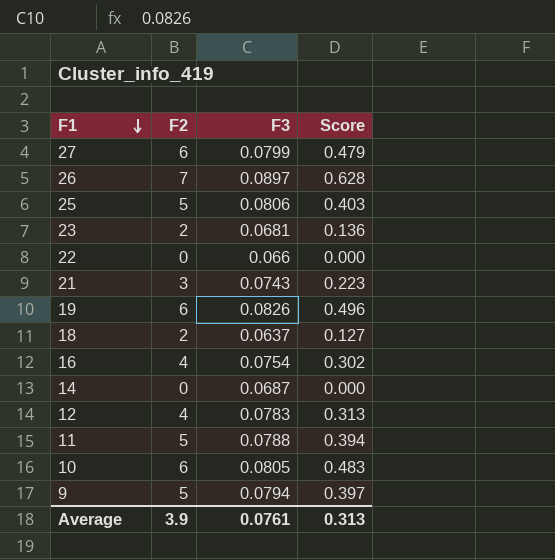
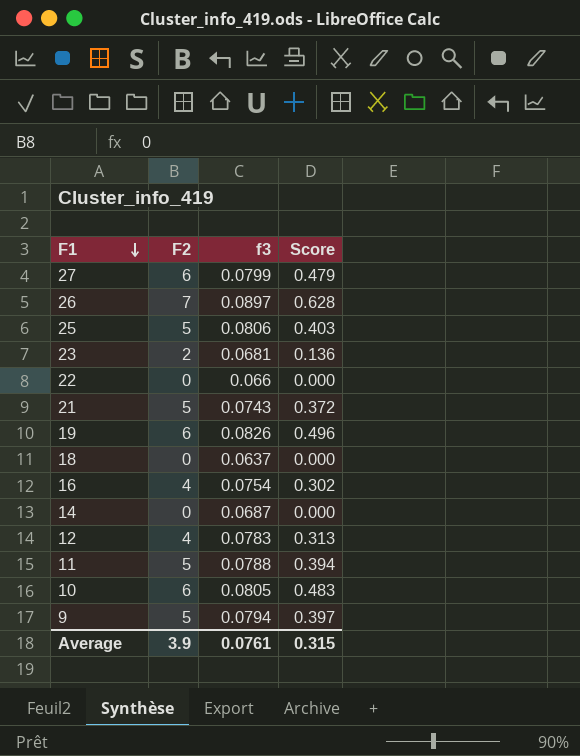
column name: F3 -> f3
21 | F2: 3 -> 5
21 | Score: 0.223 -> 0.372
18 | F2: 2 -> 0
18 | Score: 0.127 -> 0.000
Average | Score: 0.313 -> 0.315

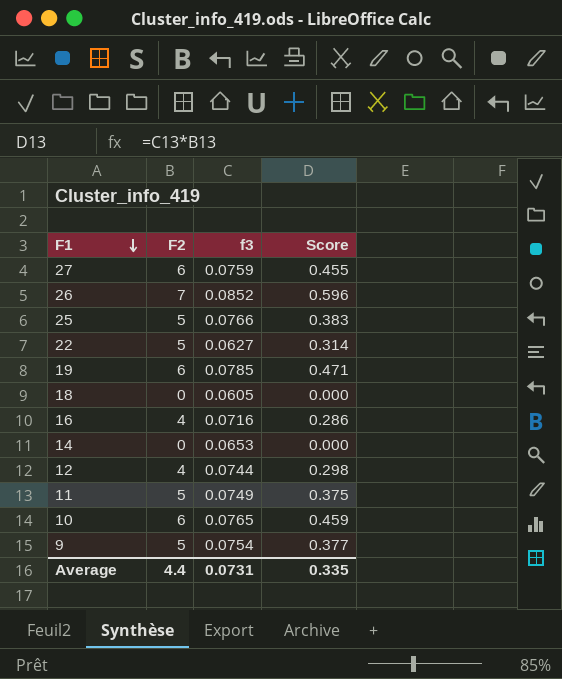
row 23: 2 | 0.0681 | 0.136 -> none
row 21: 5 | 0.0743 | 0.372 -> none
27 | f3: 0.0799 -> 0.0759
27 | Score: 0.479 -> 0.455
26 | f3: 0.0897 -> 0.0852
26 | Score: 0.628 -> 0.596
25 | f3: 0.0806 -> 0.0766
25 | Score: 0.403 -> 0.383
22 | F2: 0 -> 5
22 | f3: 0.066 -> 0.0627
22 | Score: 0.000 -> 0.314
19 | f3: 0.0826 -> 0.0785
19 | Score: 0.496 -> 0.471
18 | f3: 0.0637 -> 0.0605
16 | f3: 0.0754 -> 0.0716
16 | Score: 0.302 -> 0.286
14 | f3: 0.0687 -> 0.0653
12 | f3: 0.0783 -> 0.0744
12 | Score: 0.313 -> 0.298
11 | f3: 0.0788 -> 0.0749
11 | Score: 0.394 -> 0.375
10 | f3: 0.0805 -> 0.0765
10 | Score: 0.483 -> 0.459
9 | f3: 0.0794 -> 0.0754
9 | Score: 0.397 -> 0.377
Average | F2: 3.9 -> 4.4
Average | f3: 0.0761 -> 0.0731
Average | Score: 0.315 -> 0.335

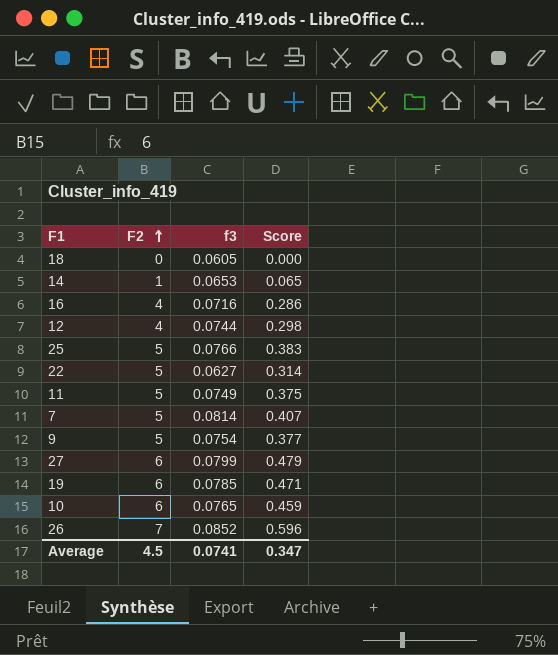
row order: F1 descending -> F2 ascending
14 | F2: 0 -> 1
14 | Score: 0.000 -> 0.065
row 7: none -> 5 | 0.0814 | 0.407
27 | f3: 0.0759 -> 0.0799
27 | Score: 0.455 -> 0.479
Average | F2: 4.4 -> 4.5
Average | f3: 0.0731 -> 0.0741
Average | Score: 0.335 -> 0.347

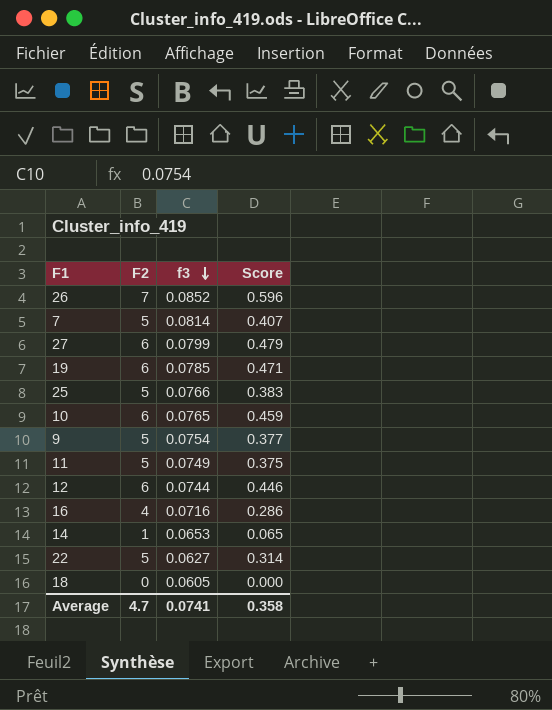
row order: F2 ascending -> f3 descending
12 | F2: 4 -> 6
12 | Score: 0.298 -> 0.446
Average | F2: 4.5 -> 4.7
Average | Score: 0.347 -> 0.358

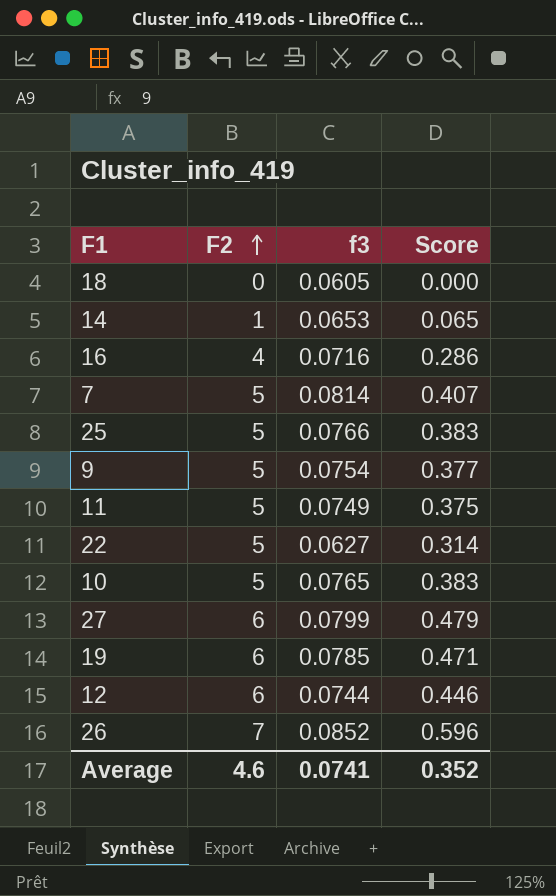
row order: f3 descending -> F2 ascending
10 | F2: 6 -> 5
10 | Score: 0.459 -> 0.383
Average | F2: 4.7 -> 4.6
Average | Score: 0.358 -> 0.352

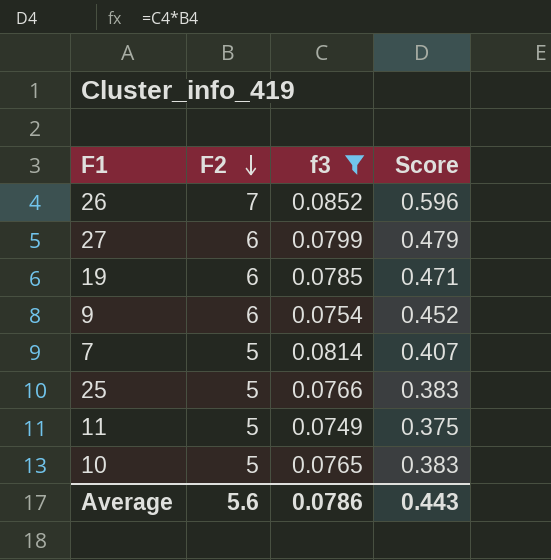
filter: none -> f3 >= 0.0749
row order: F2 ascending -> F2 descending
9 | F2: 5 -> 6
9 | Score: 0.377 -> 0.452
Average | F2: 4.6 -> 5.6
Average | f3: 0.0741 -> 0.0786
Average | Score: 0.352 -> 0.443

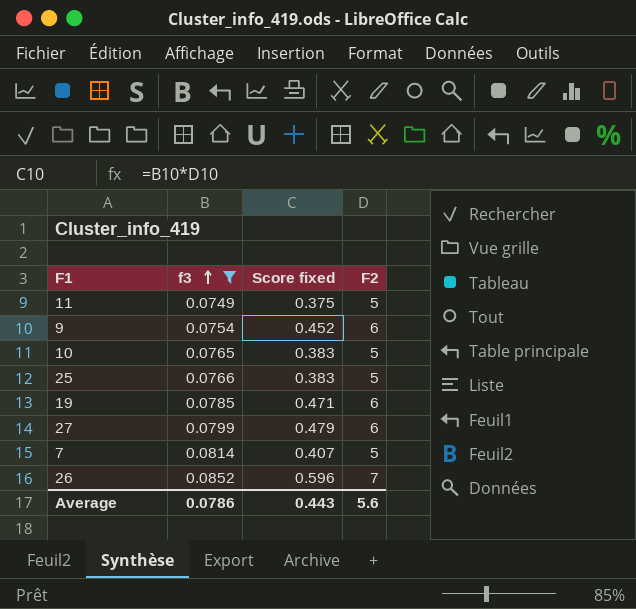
row order: F2 descending -> f3 ascending
column name: Score -> Score fixed
column F2 | position: 2 -> 4

